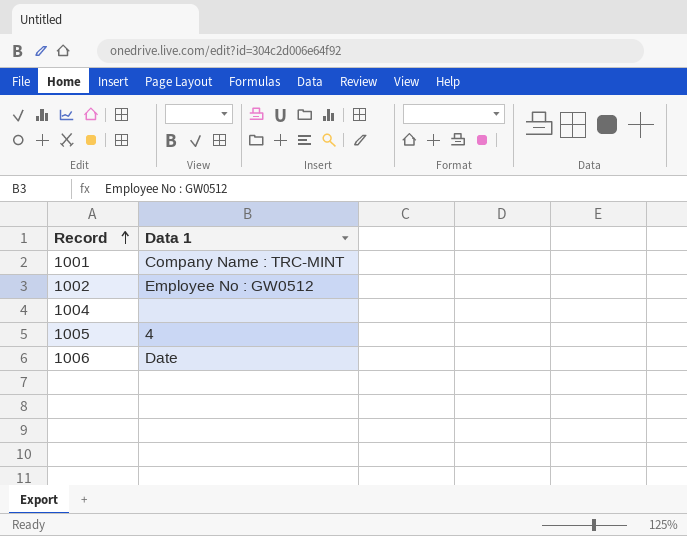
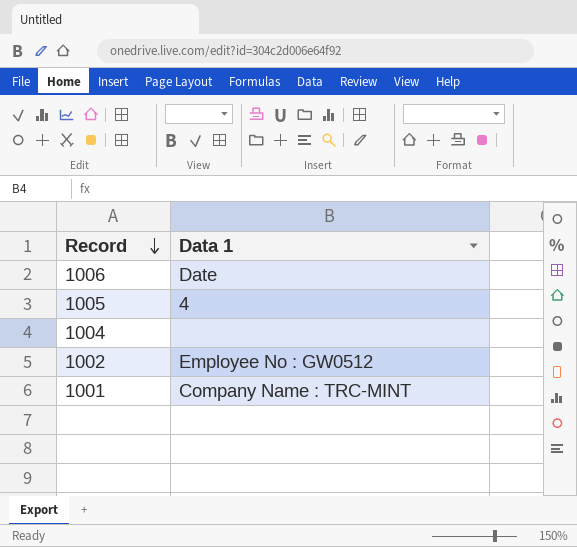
row order: Record ascending -> Record descending

